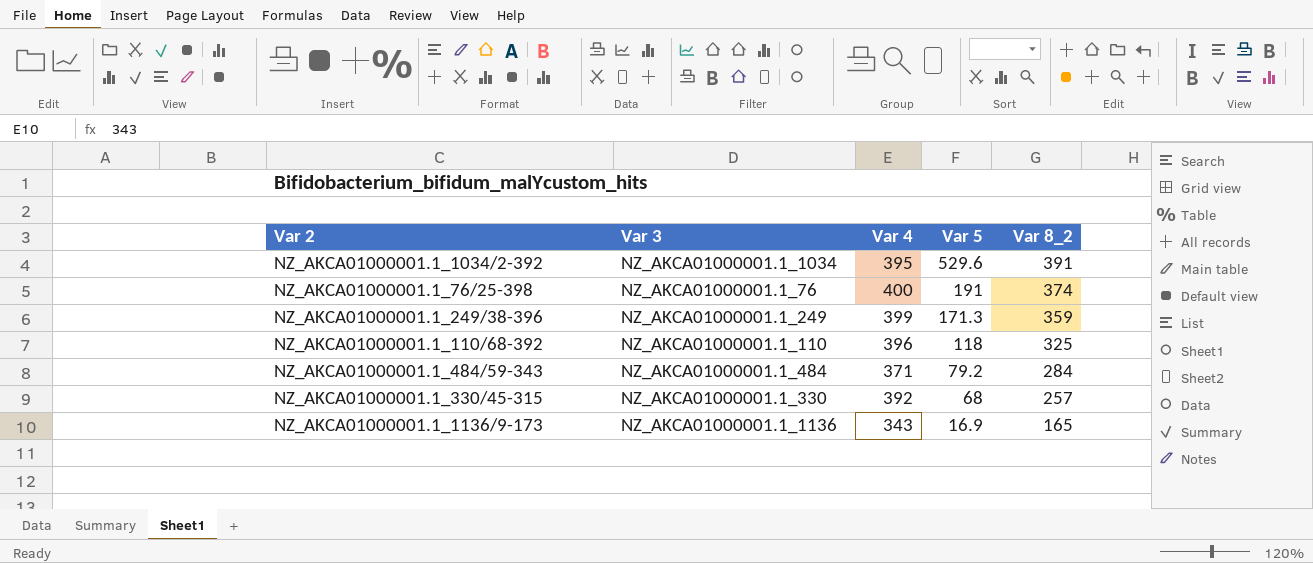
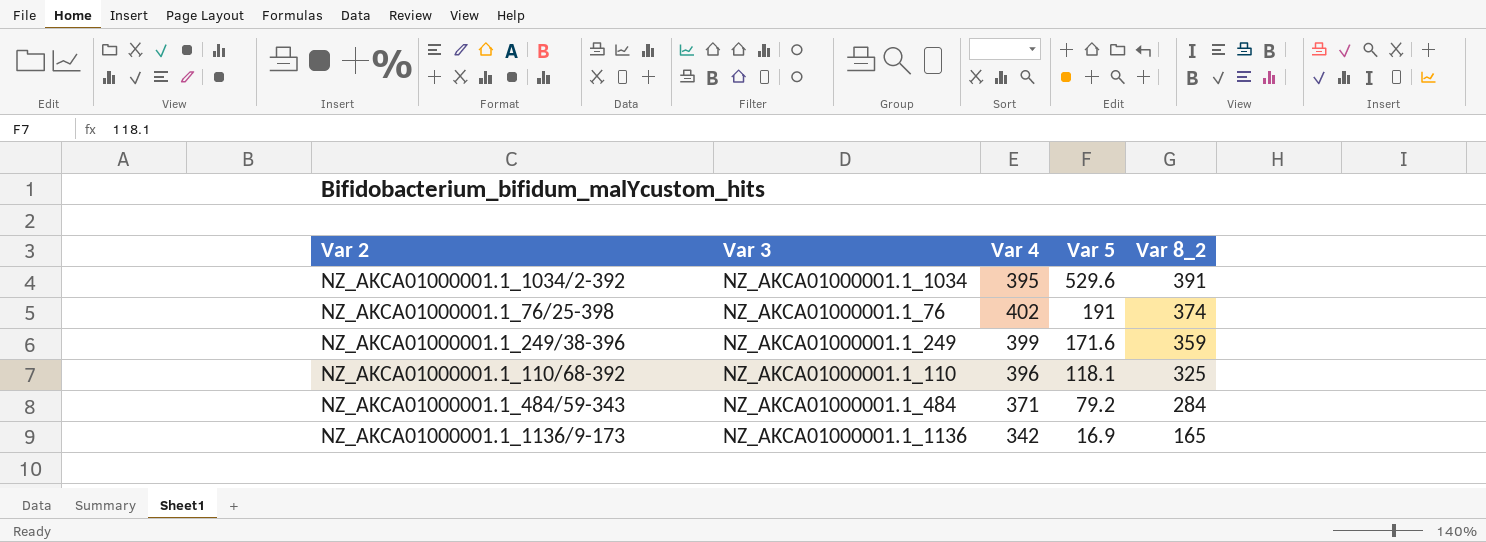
row NZ_AKCA01000001.1_330/45-315: NZ_AKCA01000001.1_330 | 392 | 68 | 257 -> none
NZ_AKCA01000001.1_76/25-398 | Var 4: 400 -> 402
NZ_AKCA01000001.1_249/38-396 | Var 5: 171.3 -> 171.6
NZ_AKCA01000001.1_110/68-392 | Var 5: 118 -> 118.1
NZ_AKCA01000001.1_1136/9-173 | Var 4: 343 -> 342

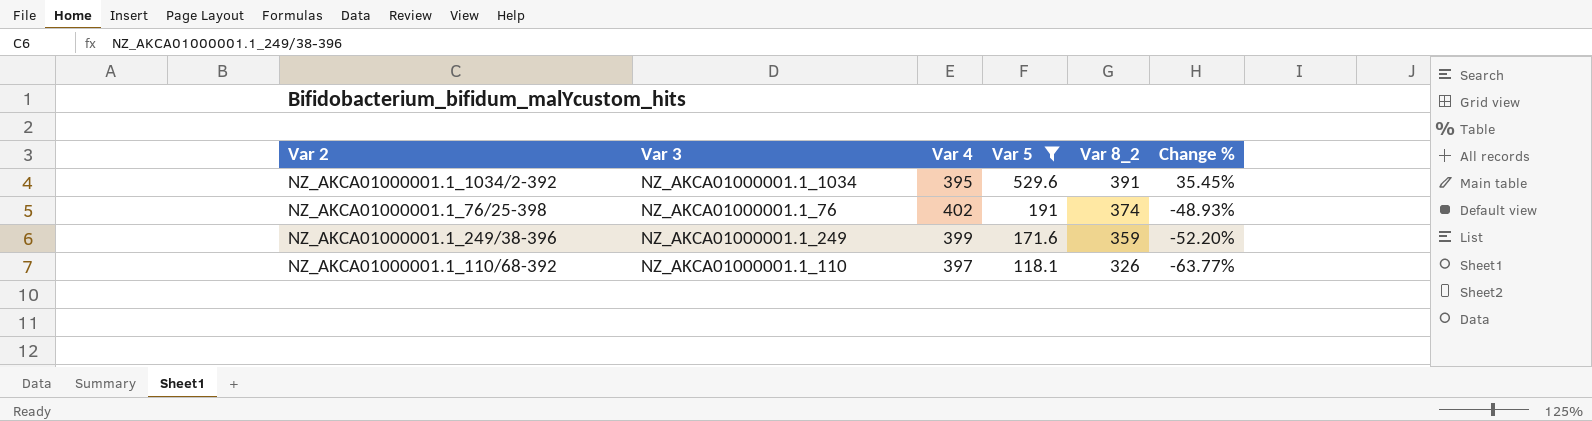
filter: none -> Var 5 >= 118.1
column Change % | formula: none -> ([Var 5] - [Var 8_2]) / [Var 8_2]
NZ_AKCA01000001.1_110/68-392 | Var 4: 396 -> 397
NZ_AKCA01000001.1_110/68-392 | Var 8_2: 325 -> 326

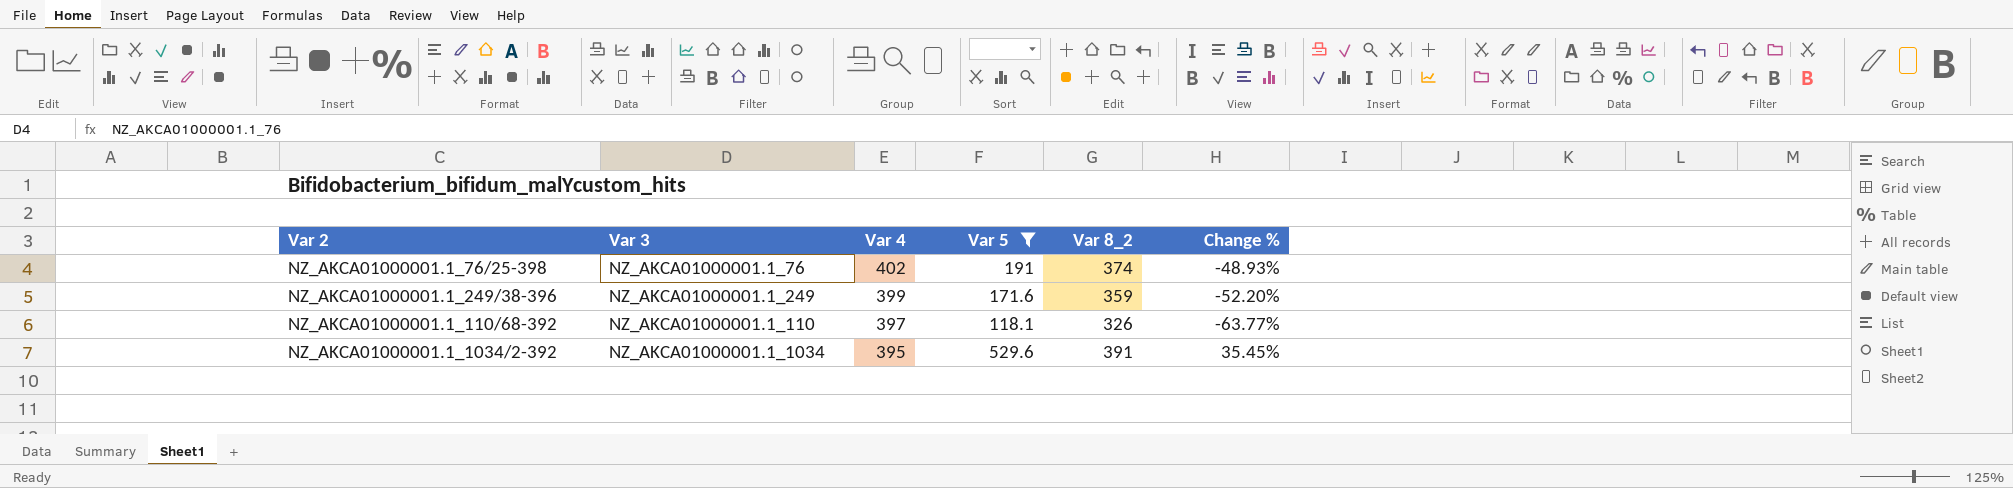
row order: Var 5 descending -> Var 4 descending

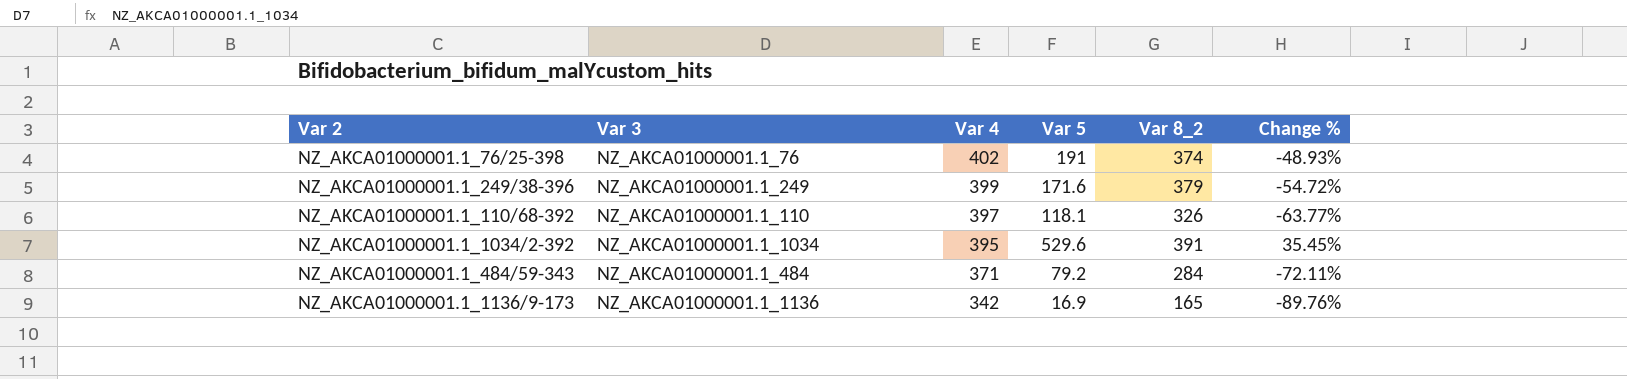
filter: Var 5 >= 118.1 -> none
NZ_AKCA01000001.1_249/38-396 | Var 8_2: 359 -> 379
NZ_AKCA01000001.1_249/38-396 | Change %: -52.20% -> -54.72%

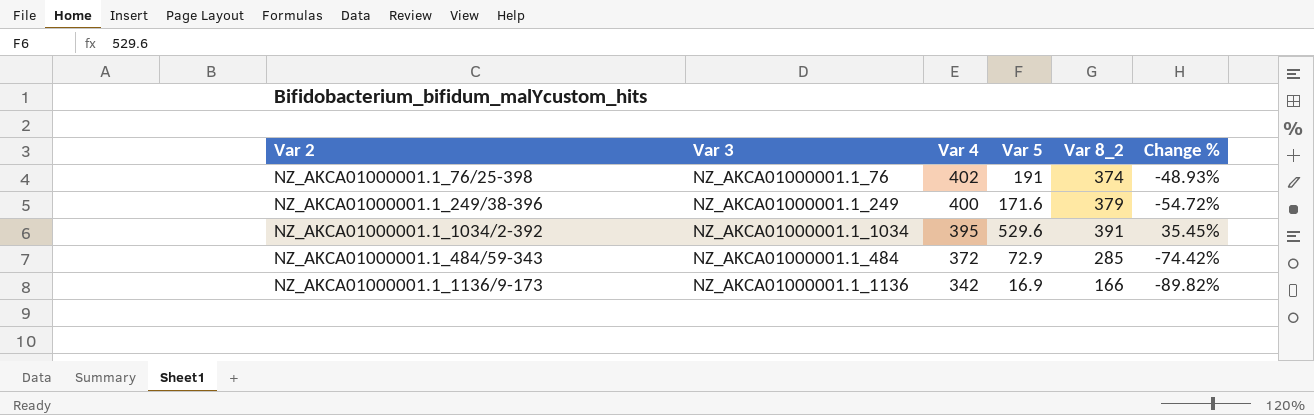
row NZ_AKCA01000001.1_110/68-392: NZ_AKCA01000001.1_110 | 397 | 118.1 | 326 | -63.77% -> none
NZ_AKCA01000001.1_249/38-396 | Var 4: 399 -> 400
NZ_AKCA01000001.1_484/59-343 | Var 4: 371 -> 372
NZ_AKCA01000001.1_484/59-343 | Var 5: 79.2 -> 72.9
NZ_AKCA01000001.1_484/59-343 | Var 8_2: 284 -> 285
NZ_AKCA01000001.1_484/59-343 | Change %: -72.11% -> -74.42%
NZ_AKCA01000001.1_1136/9-173 | Var 8_2: 165 -> 166
NZ_AKCA01000001.1_1136/9-173 | Change %: -89.76% -> -89.82%

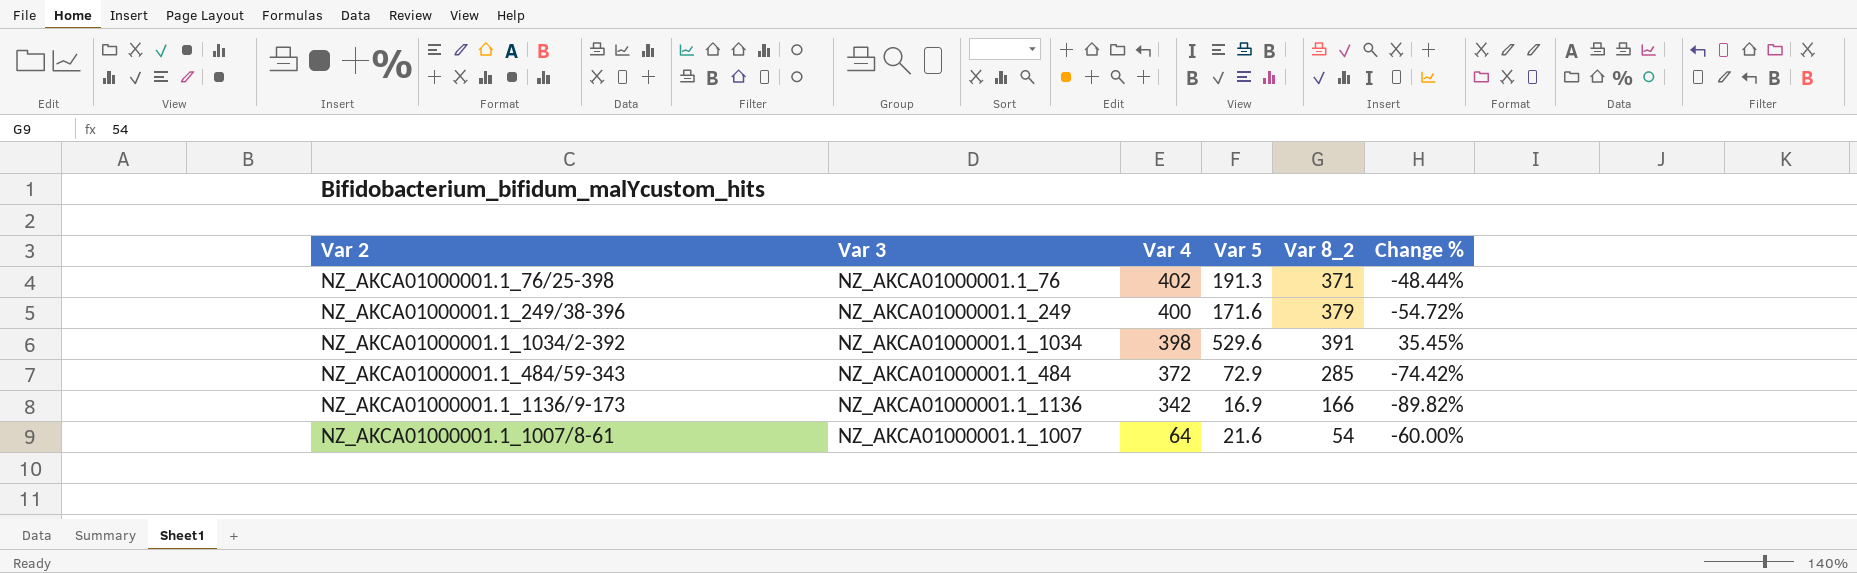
NZ_AKCA01000001.1_76/25-398 | Var 5: 191 -> 191.3
NZ_AKCA01000001.1_76/25-398 | Var 8_2: 374 -> 371
NZ_AKCA01000001.1_76/25-398 | Change %: -48.93% -> -48.44%
NZ_AKCA01000001.1_1034/2-392 | Var 4: 395 -> 398
row NZ_AKCA01000001.1_1007/8-61: none -> NZ_AKCA01000001.1_1007 | 64 | 21.6 | 54 | -60.00%

